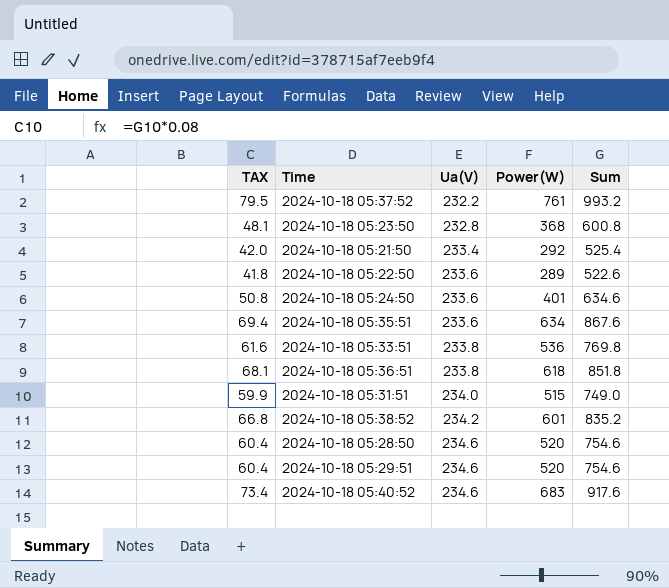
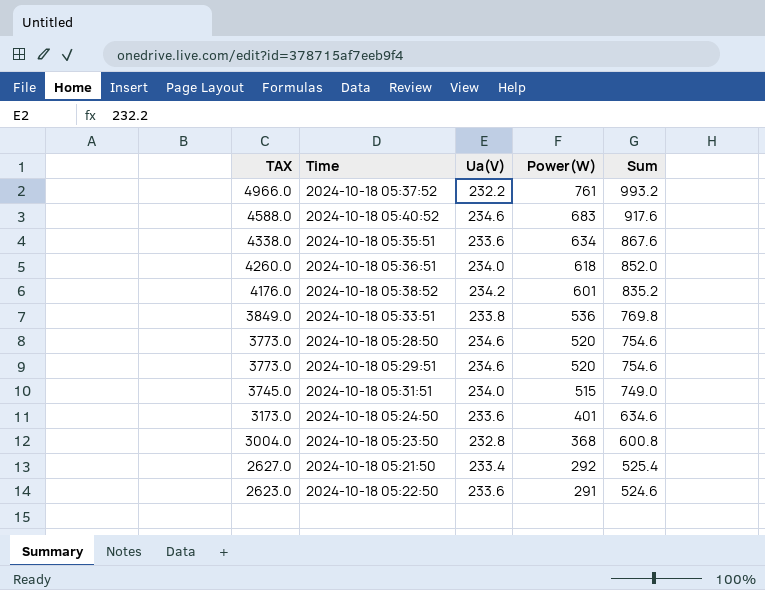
row order: Ua(V) ascending -> TAX descending
column TAX | formula: [Sum] * 0.08 -> [Sum] * 5
2024-10-18 05:36:51 | Ua(V): 233.8 -> 234.0
2024-10-18 05:36:51 | Sum: 851.8 -> 852.0
2024-10-18 05:22:50 | Power(W): 289 -> 291
2024-10-18 05:22:50 | Sum: 522.6 -> 524.6

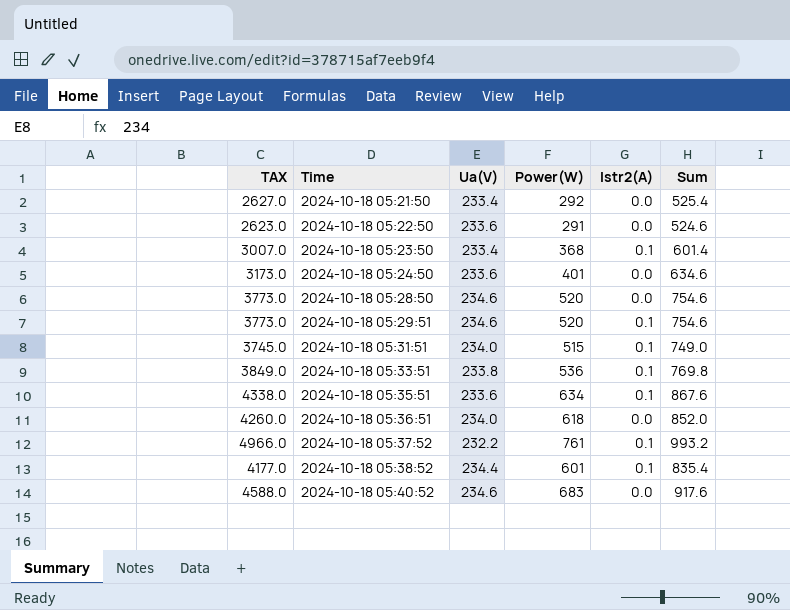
row order: TAX descending -> Time ascending
column Istr2(A) | position: none -> 5
2024-10-18 05:23:50 | TAX: 3004.0 -> 3007.0
2024-10-18 05:23:50 | Ua(V): 232.8 -> 233.4
2024-10-18 05:23:50 | Sum: 600.8 -> 601.4
2024-10-18 05:38:52 | TAX: 4176.0 -> 4177.0
2024-10-18 05:38:52 | Ua(V): 234.2 -> 234.4
2024-10-18 05:38:52 | Sum: 835.2 -> 835.4

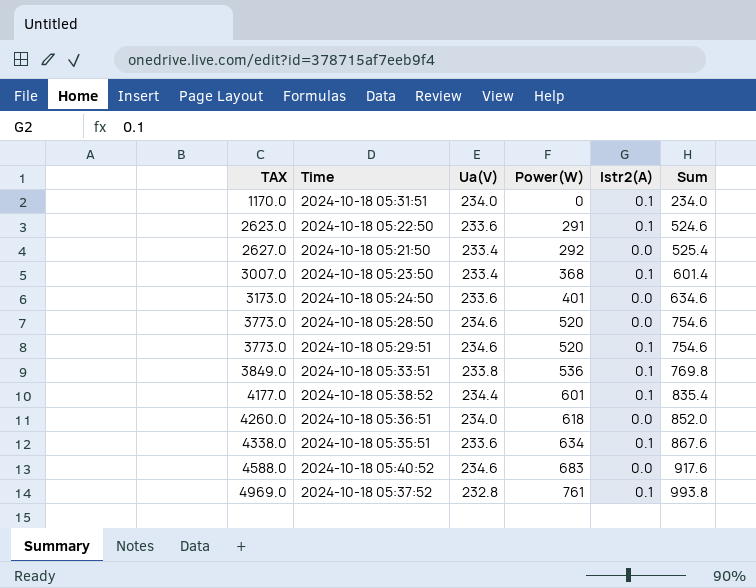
row order: Time ascending -> TAX ascending
2024-10-18 05:31:51 | TAX: 3745.0 -> 1170.0
2024-10-18 05:31:51 | Power(W): 515 -> 0
2024-10-18 05:31:51 | Sum: 749.0 -> 234.0
2024-10-18 05:22:50 | Istr2(A): 0.0 -> 0.1
2024-10-18 05:37:52 | TAX: 4966.0 -> 4969.0
2024-10-18 05:37:52 | Ua(V): 232.2 -> 232.8
2024-10-18 05:37:52 | Sum: 993.2 -> 993.8

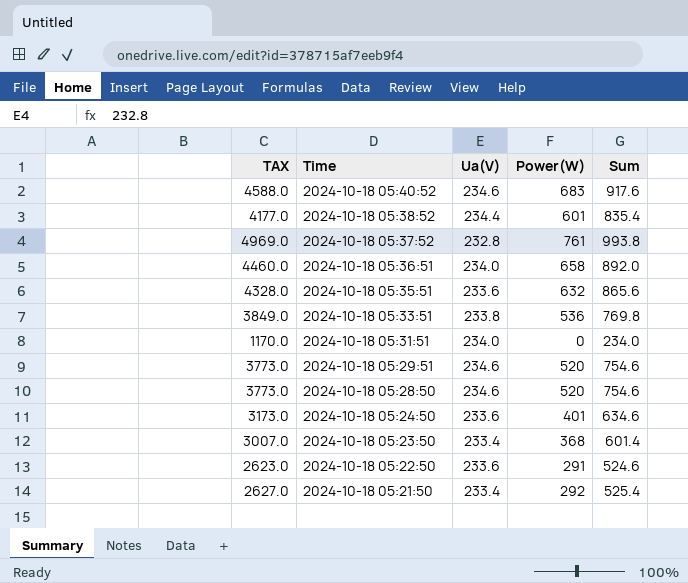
row order: TAX ascending -> Time descending
column Istr2(A) | position: 5 -> none
2024-10-18 05:36:51 | TAX: 4260.0 -> 4460.0
2024-10-18 05:36:51 | Power(W): 618 -> 658
2024-10-18 05:36:51 | Sum: 852.0 -> 892.0
2024-10-18 05:35:51 | TAX: 4338.0 -> 4328.0
2024-10-18 05:35:51 | Power(W): 634 -> 632
2024-10-18 05:35:51 | Sum: 867.6 -> 865.6

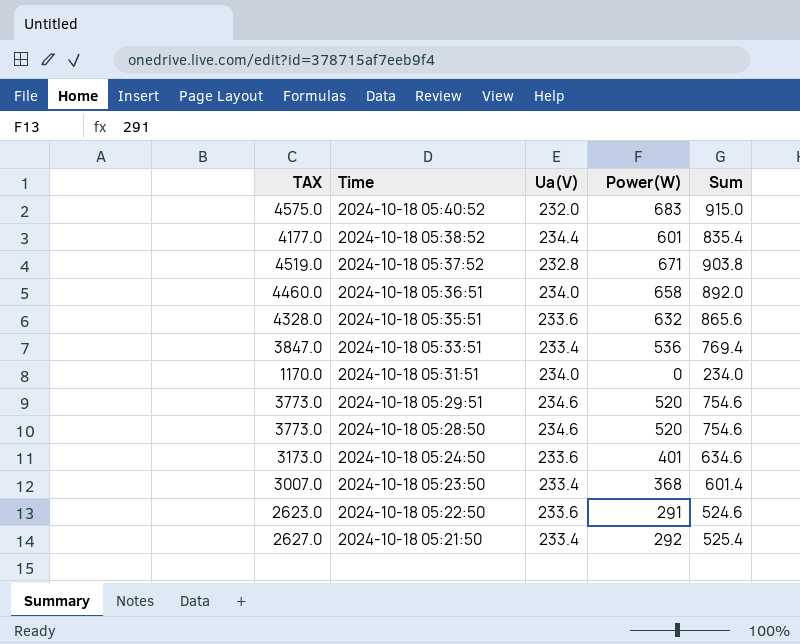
2024-10-18 05:40:52 | TAX: 4588.0 -> 4575.0
2024-10-18 05:40:52 | Ua(V): 234.6 -> 232.0
2024-10-18 05:40:52 | Sum: 917.6 -> 915.0
2024-10-18 05:37:52 | TAX: 4969.0 -> 4519.0
2024-10-18 05:37:52 | Power(W): 761 -> 671
2024-10-18 05:37:52 | Sum: 993.8 -> 903.8
2024-10-18 05:33:51 | TAX: 3849.0 -> 3847.0
2024-10-18 05:33:51 | Ua(V): 233.8 -> 233.4
2024-10-18 05:33:51 | Sum: 769.8 -> 769.4

